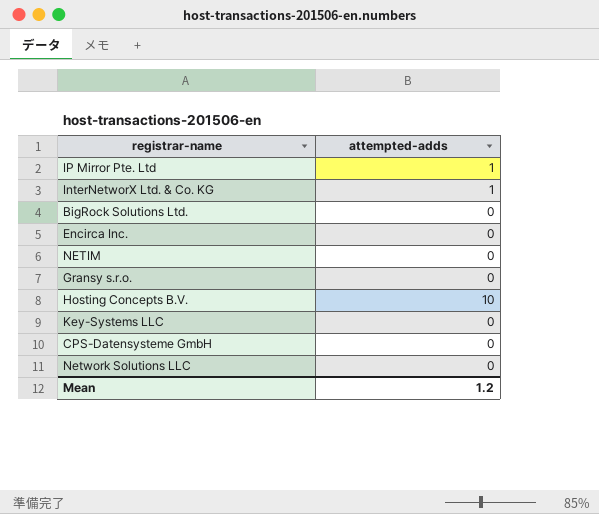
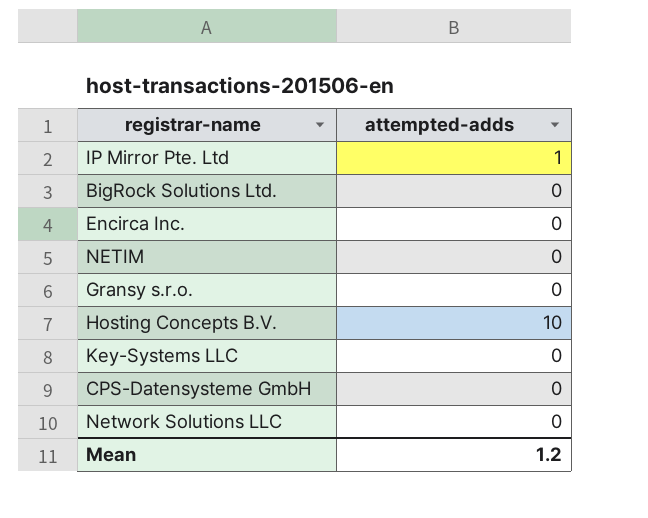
row InterNetworX Ltd. & Co. KG: 1 -> none

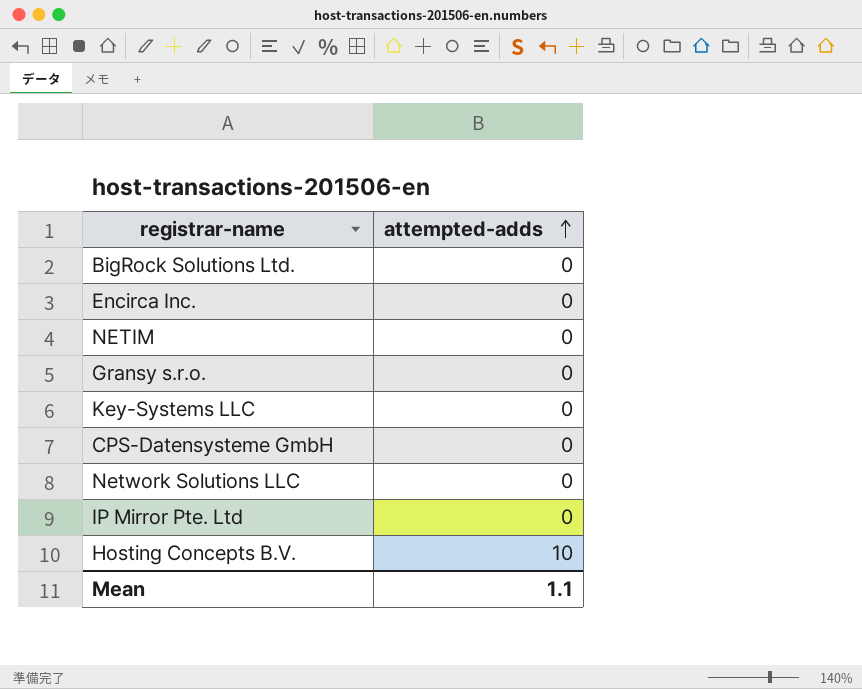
row order: none -> attempted-adds ascending
IP Mirror Pte. Ltd | attempted-adds: 1 -> 0
Mean | attempted-adds: 1.2 -> 1.1

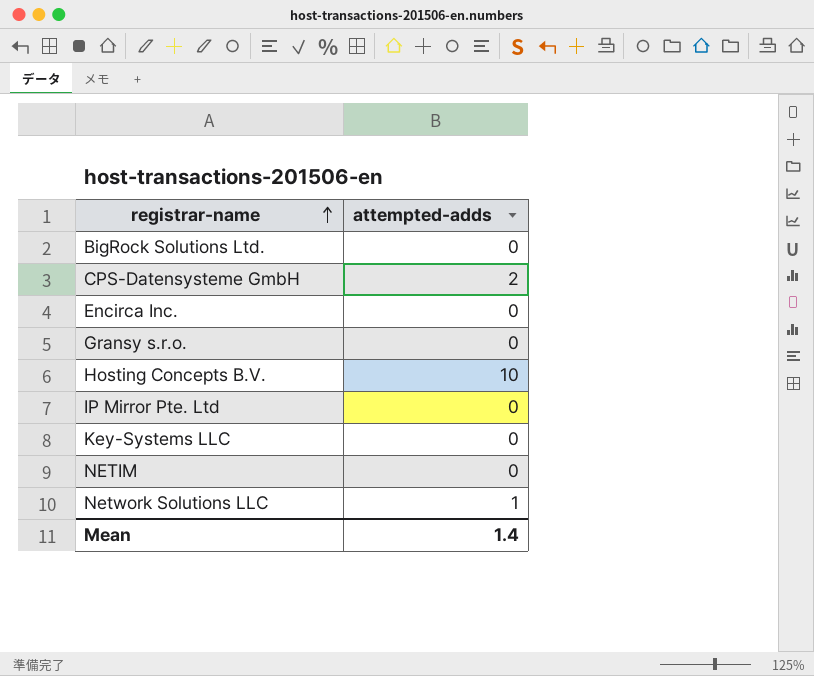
row order: attempted-adds ascending -> registrar-name ascending
CPS-Datensysteme GmbH | attempted-adds: 0 -> 2
Network Solutions LLC | attempted-adds: 0 -> 1
Mean | attempted-adds: 1.1 -> 1.4

